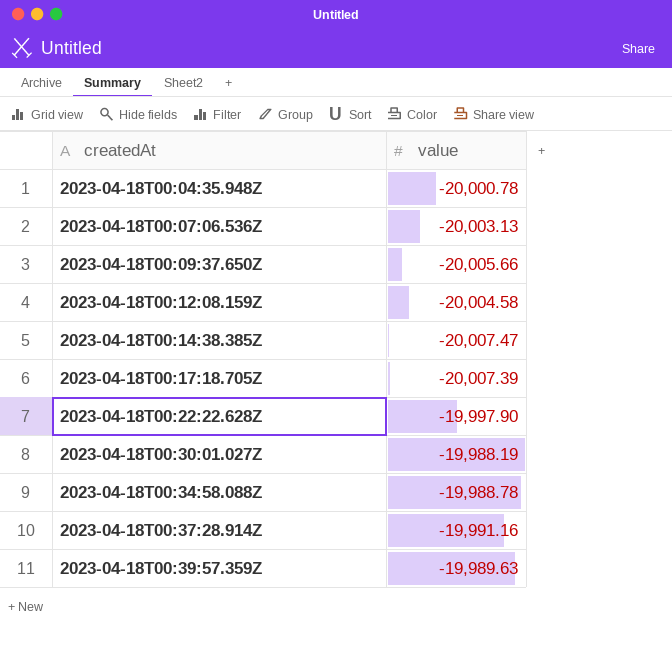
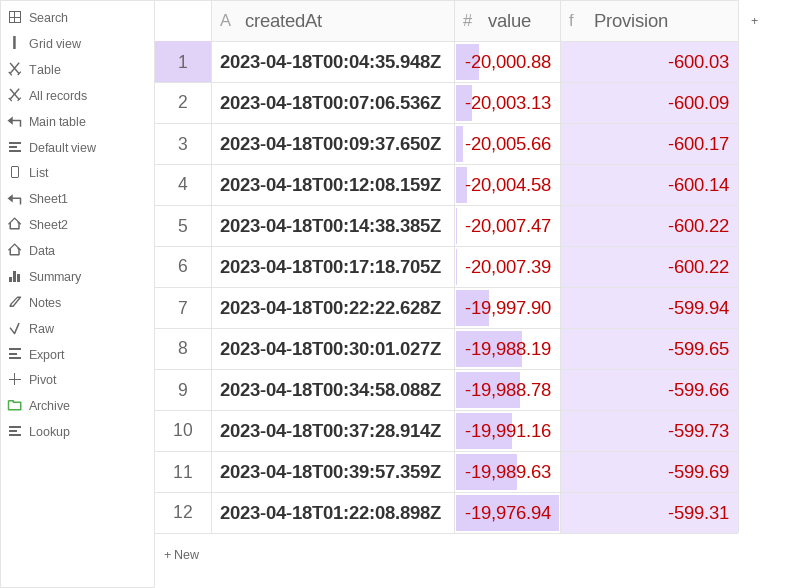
column Provision | formula: none -> [value] * 0.03
2023-04-18T00:04:35.948Z | value: -20,000.78 -> -20,000.88
row 2023-04-18T01:22:08.898Z: none -> -19,976.94 | -599.31

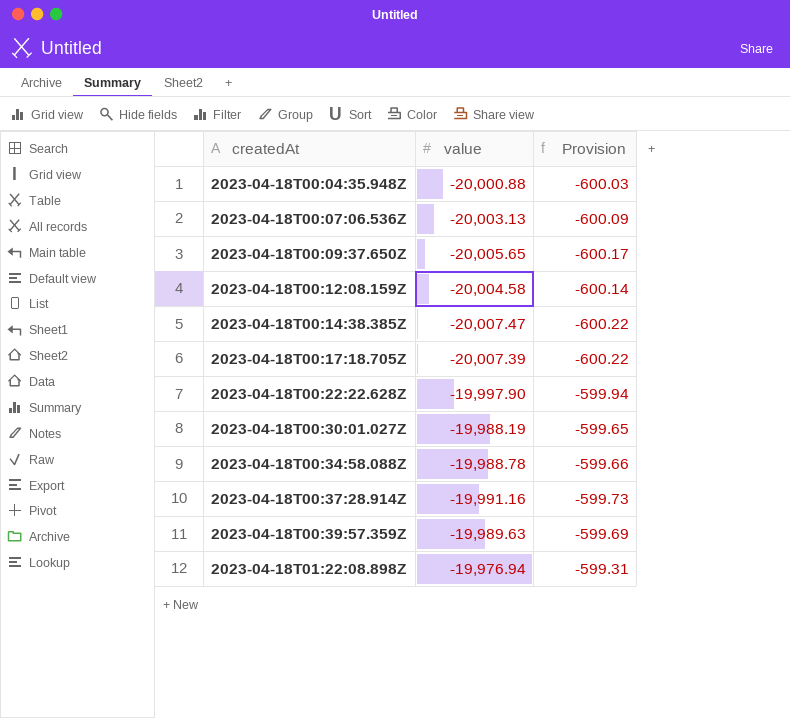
2023-04-18T00:09:37.650Z | value: -20,005.66 -> -20,005.65

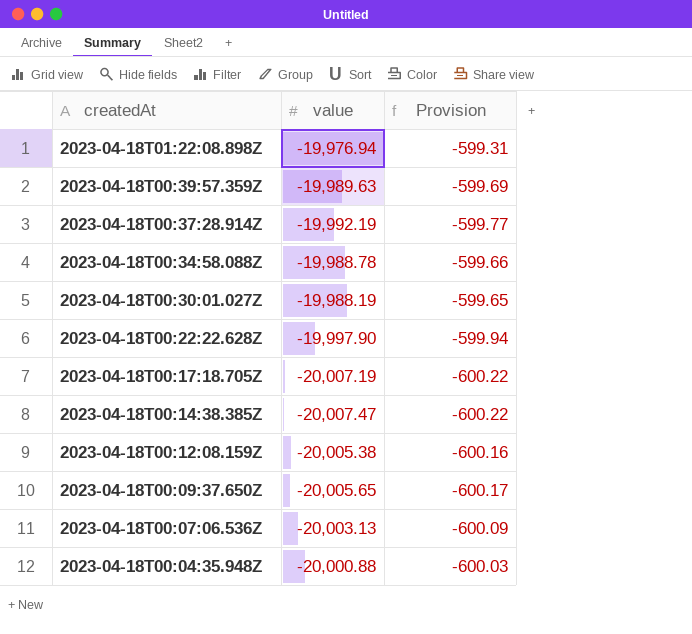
row order: createdAt ascending -> createdAt descending
2023-04-18T00:37:28.914Z | value: -19,991.16 -> -19,992.19
2023-04-18T00:37:28.914Z | Provision: -599.73 -> -599.77
2023-04-18T00:17:18.705Z | value: -20,007.39 -> -20,007.19
2023-04-18T00:12:08.159Z | value: -20,004.58 -> -20,005.38
2023-04-18T00:12:08.159Z | Provision: -600.14 -> -600.16

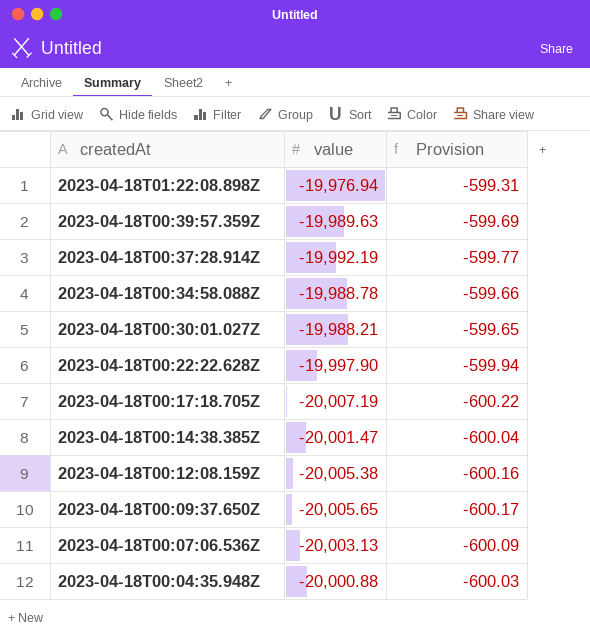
2023-04-18T00:30:01.027Z | value: -19,988.19 -> -19,988.21
2023-04-18T00:14:38.385Z | value: -20,007.47 -> -20,001.47
2023-04-18T00:14:38.385Z | Provision: -600.22 -> -600.04

